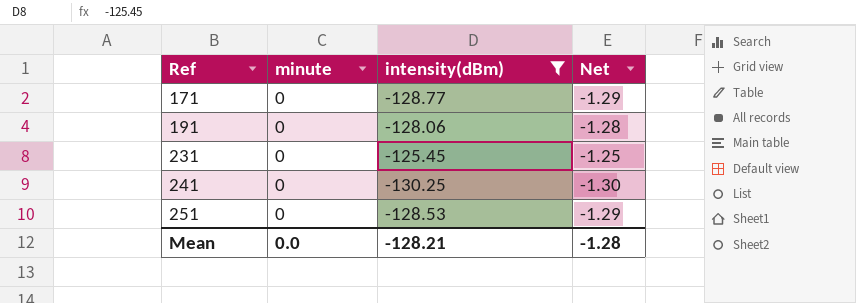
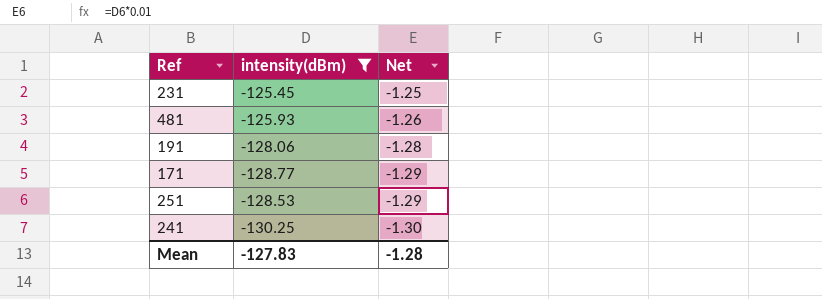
row order: Ref ascending -> Net descending
column minute | position: 2 -> none
row 481: none -> -125.93 | -1.26
Mean | intensity(dBm): -128.21 -> -127.83

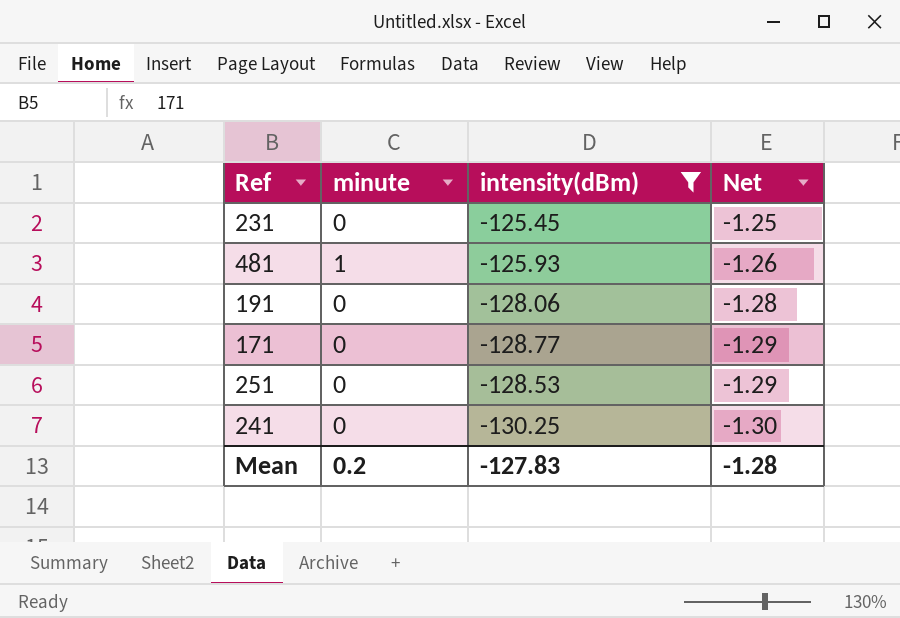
column minute | position: none -> 2

